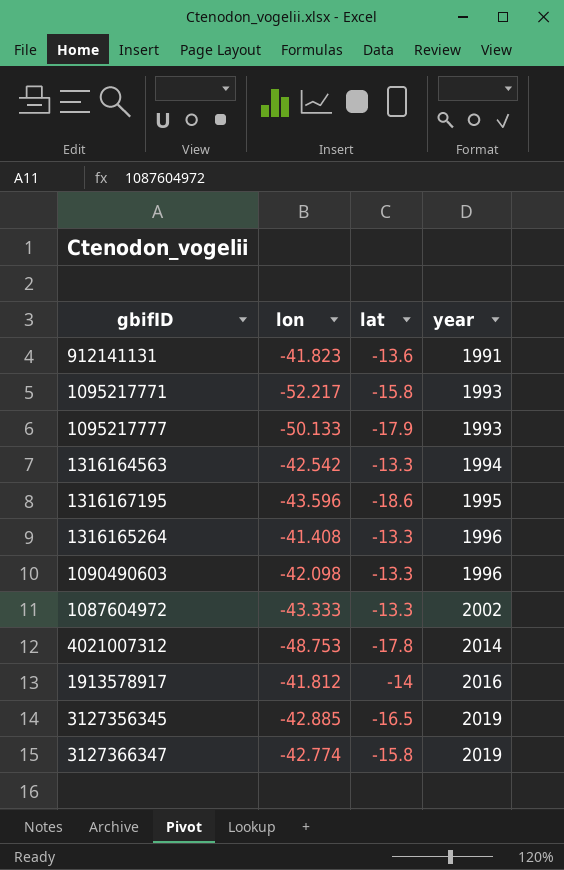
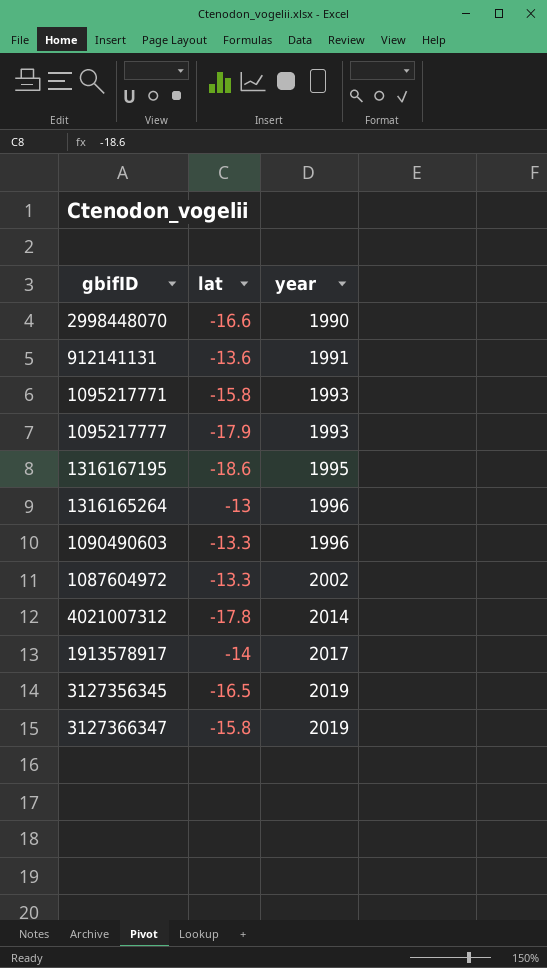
column lon | position: 2 -> none
row 1316164563: -42.542 | -13.3 | 1994 -> none
row 2998448070: none -> -16.6 | 1990
1316165264 | lat: -13.3 -> -13
1913578917 | year: 2016 -> 2017

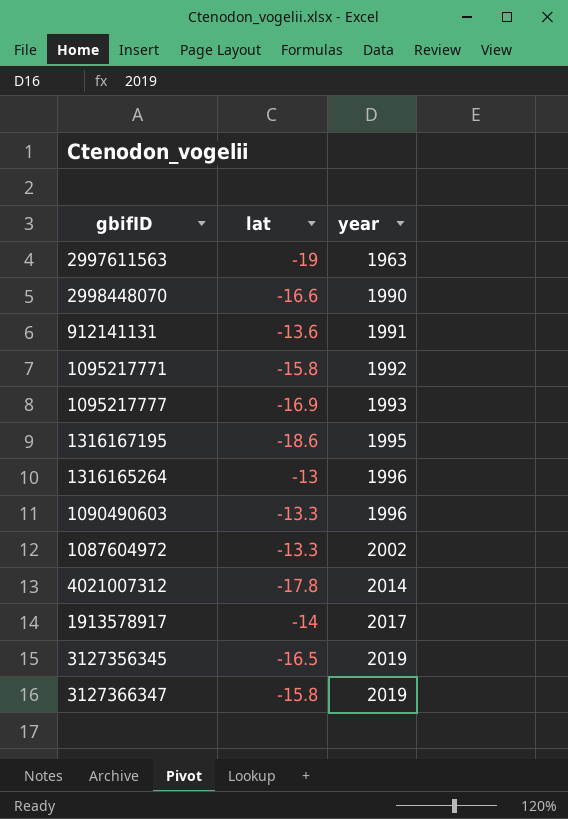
row 2997611563: none -> -19 | 1963
1095217771 | year: 1993 -> 1992
1095217777 | lat: -17.9 -> -16.9

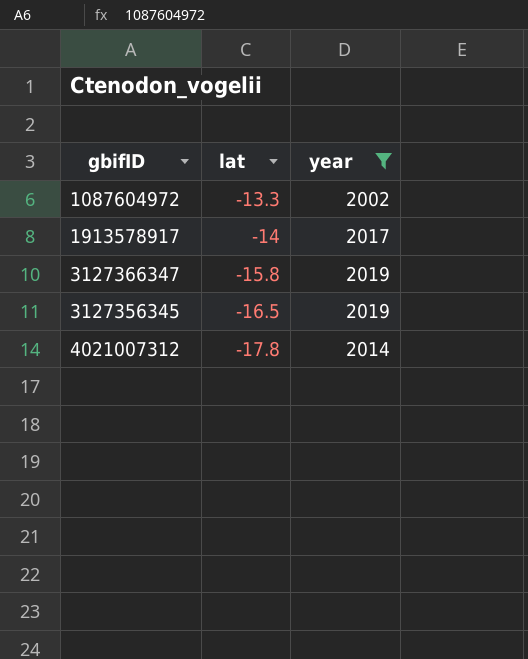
filter: none -> year >= 2002
row order: year ascending -> lat descending

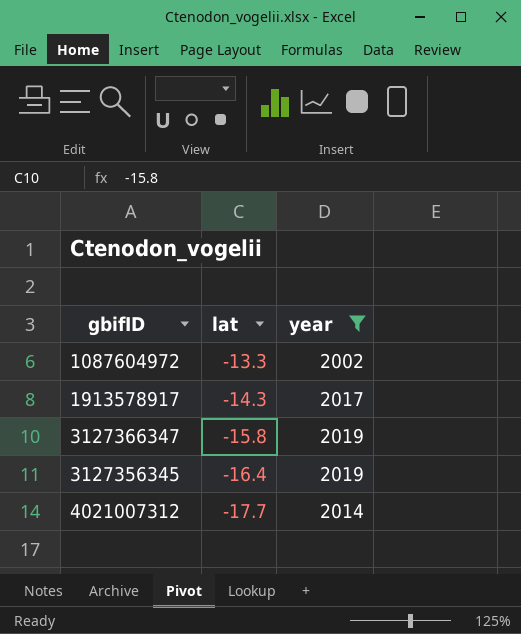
1913578917 | lat: -14 -> -14.3
3127356345 | lat: -16.5 -> -16.4
4021007312 | lat: -17.8 -> -17.7

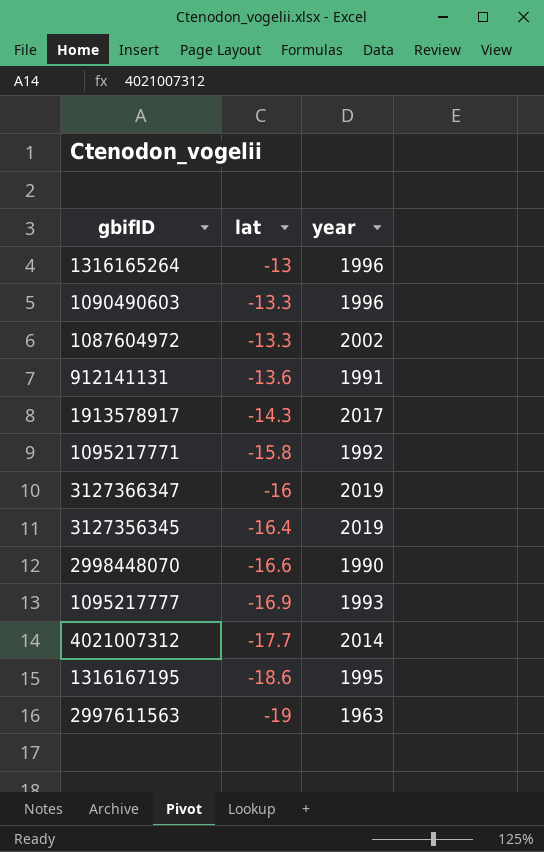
filter: year >= 2002 -> none
3127366347 | lat: -15.8 -> -16

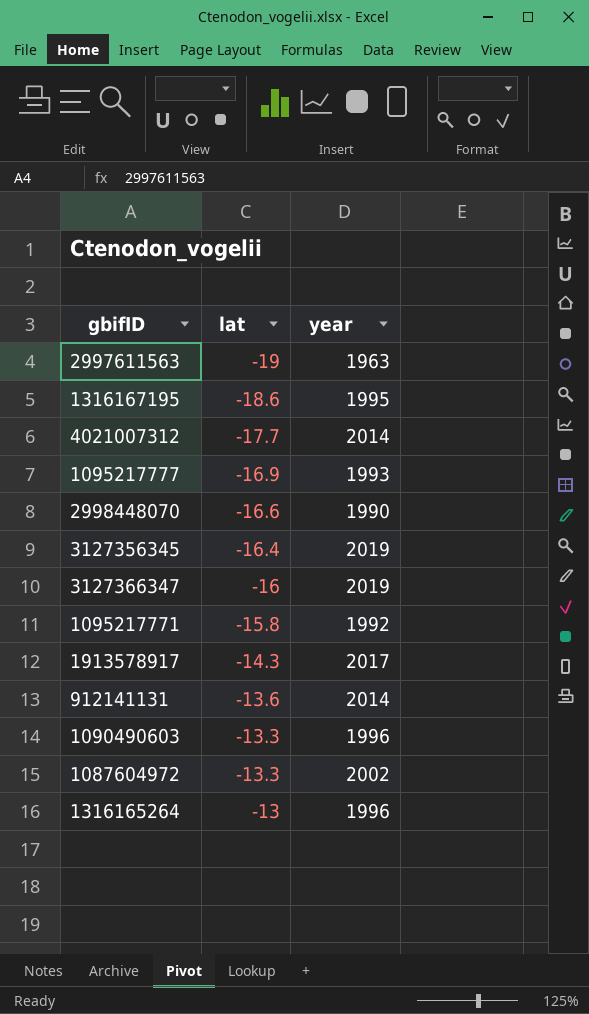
row order: lat descending -> lat ascending
912141131 | year: 1991 -> 2014

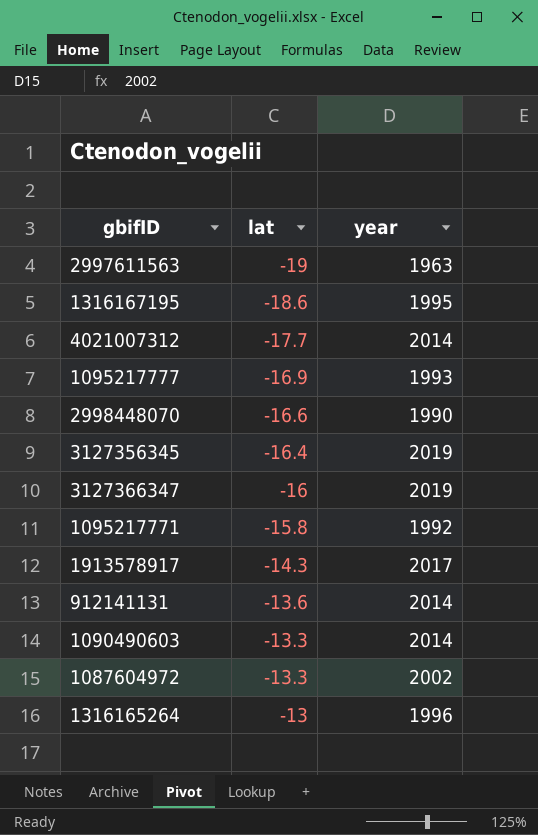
1090490603 | year: 1996 -> 2014

